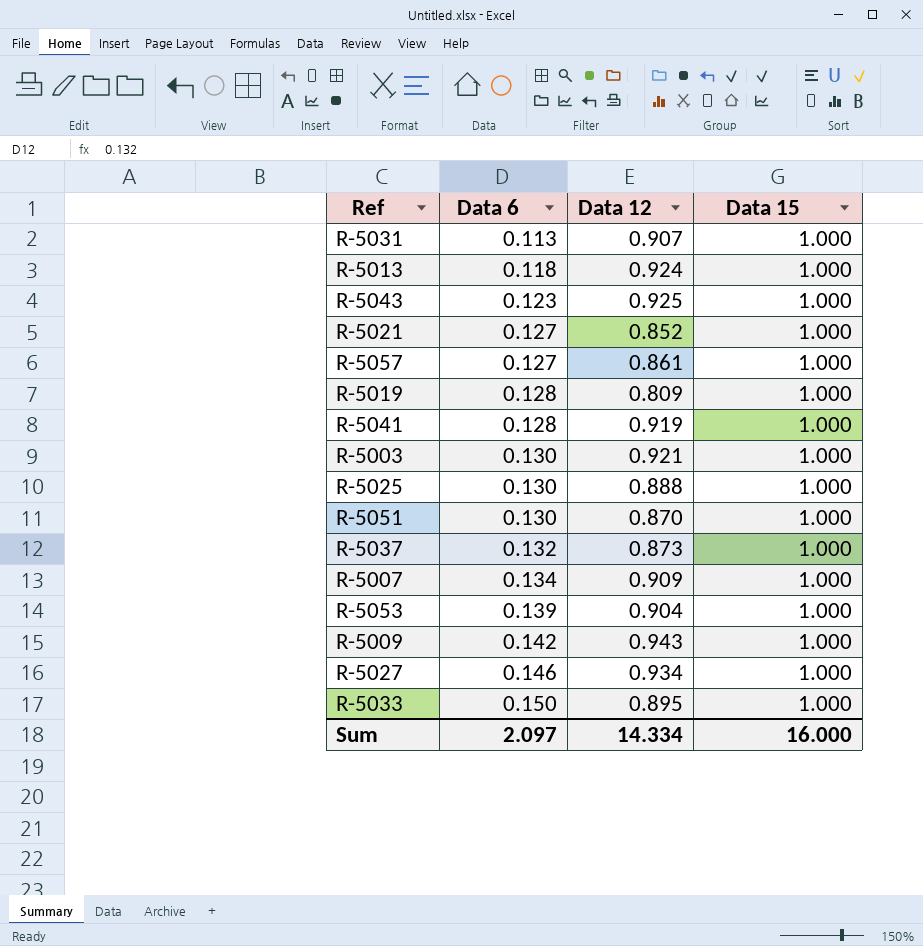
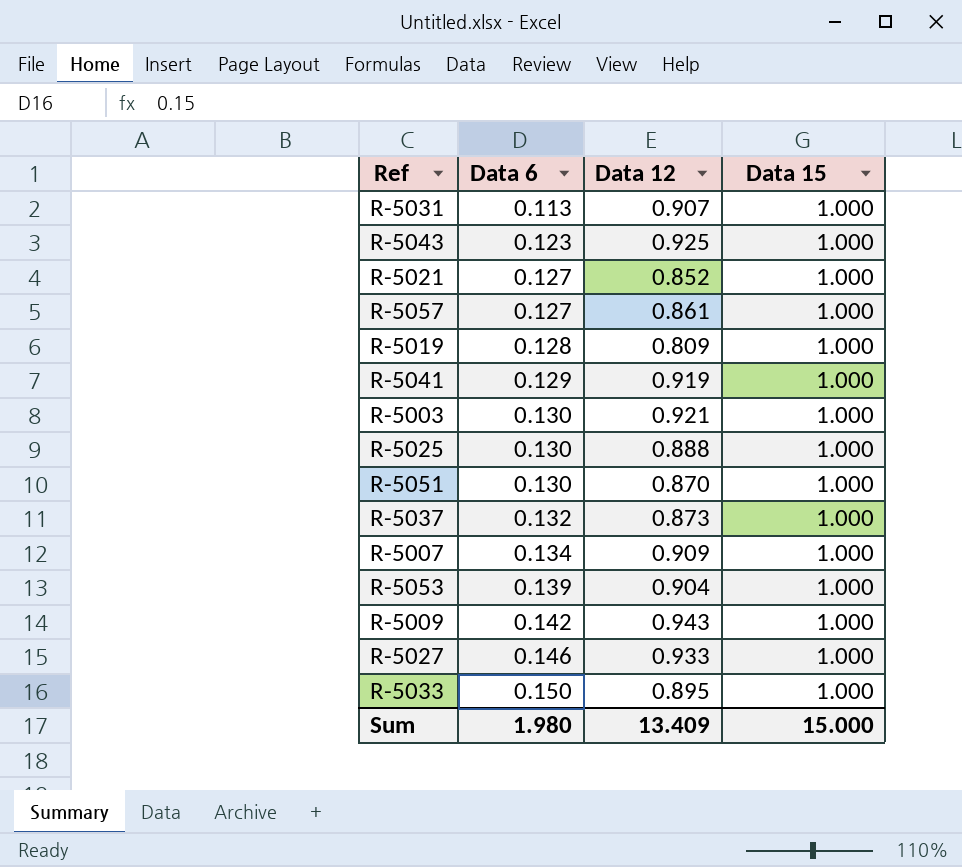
row R-5013: 0.118 | 0.924 | 1.000 -> none
R-5041 | Data 6: 0.128 -> 0.129
R-5027 | Data 12: 0.934 -> 0.933
Sum | Data 6: 2.097 -> 1.980
Sum | Data 12: 14.334 -> 13.409
Sum | Data 15: 16.000 -> 15.000

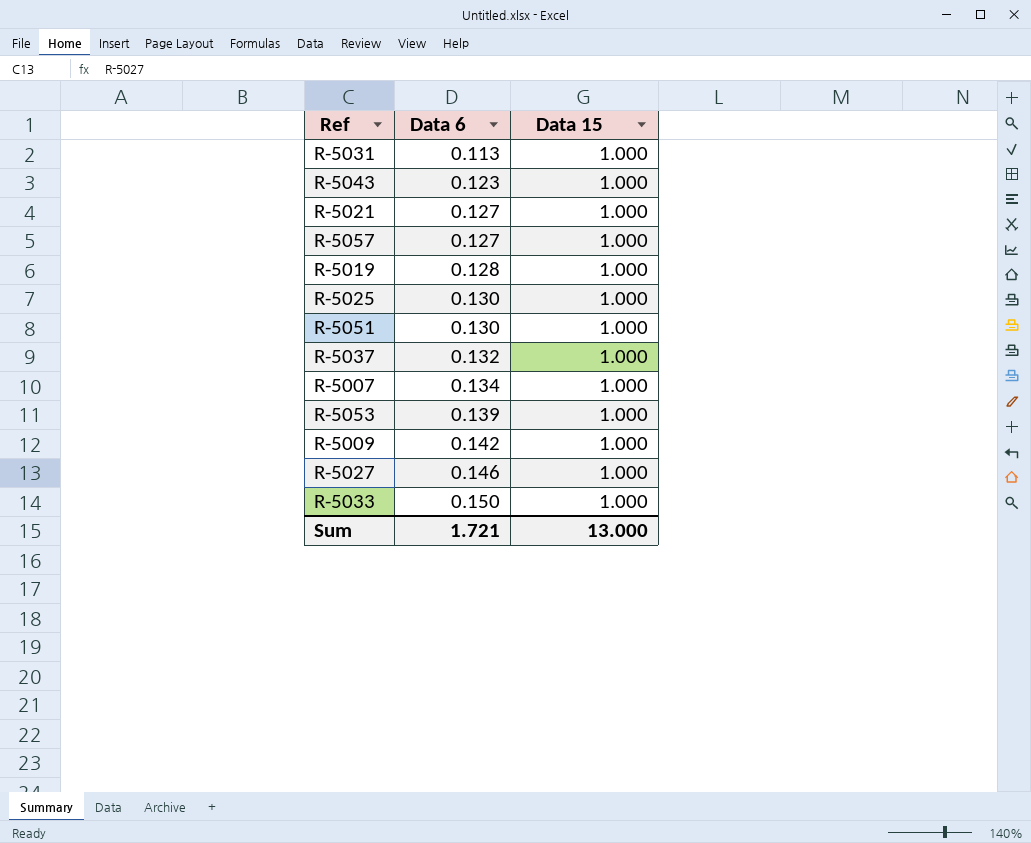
column Data 12 | position: 3 -> none
row R-5041: 0.129 | 0.919 | 1.000 -> none
row R-5003: 0.130 | 0.921 | 1.000 -> none
Sum | Data 6: 1.980 -> 1.721
Sum | Data 15: 15.000 -> 13.000

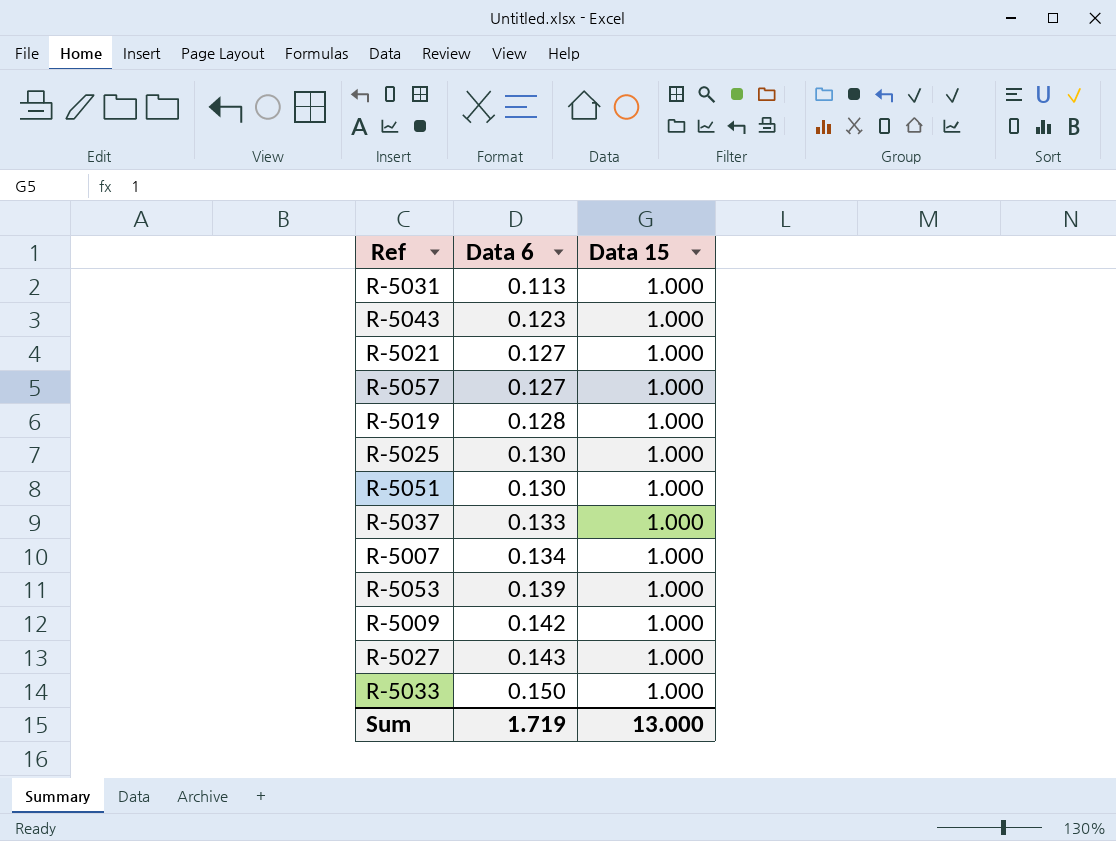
R-5037 | Data 6: 0.132 -> 0.133
R-5027 | Data 6: 0.146 -> 0.143
Sum | Data 6: 1.721 -> 1.719

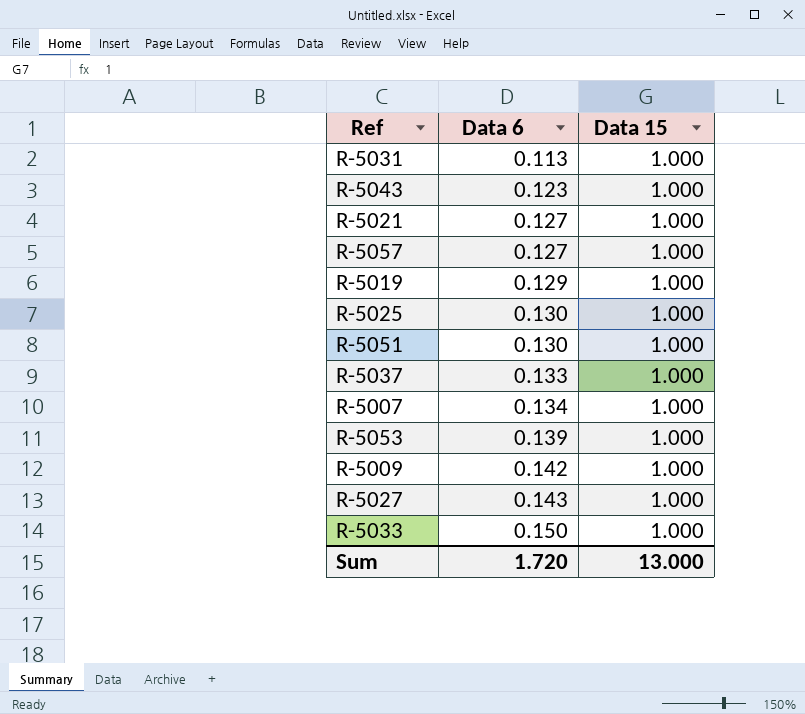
R-5019 | Data 6: 0.128 -> 0.129
Sum | Data 6: 1.719 -> 1.720

